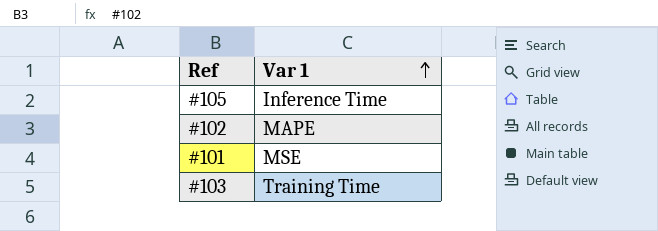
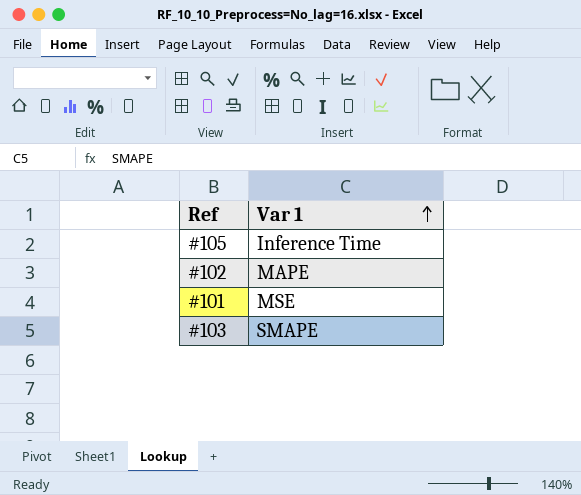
#103 | Var 1: Training Time -> SMAPE

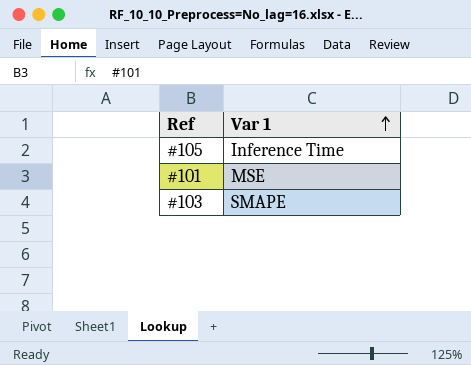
row #102: MAPE -> none

